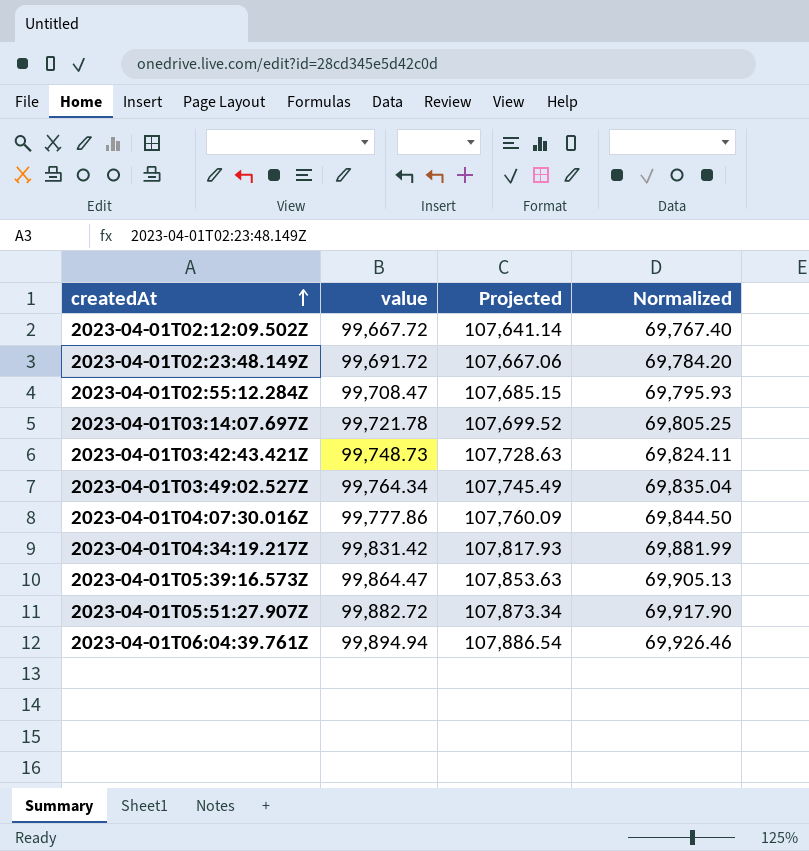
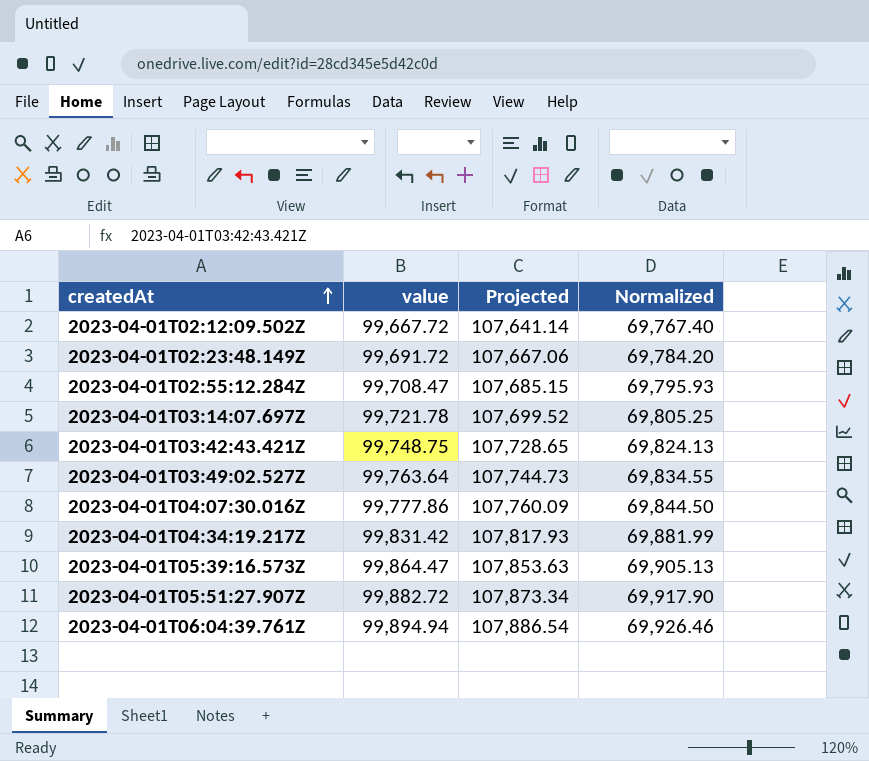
2023-04-01T03:42:43.421Z | value: 99,748.73 -> 99,748.75
2023-04-01T03:42:43.421Z | Projected: 107,728.63 -> 107,728.65
2023-04-01T03:42:43.421Z | Normalized: 69,824.11 -> 69,824.13
2023-04-01T03:49:02.527Z | value: 99,764.34 -> 99,763.64
2023-04-01T03:49:02.527Z | Projected: 107,745.49 -> 107,744.73
2023-04-01T03:49:02.527Z | Normalized: 69,835.04 -> 69,834.55

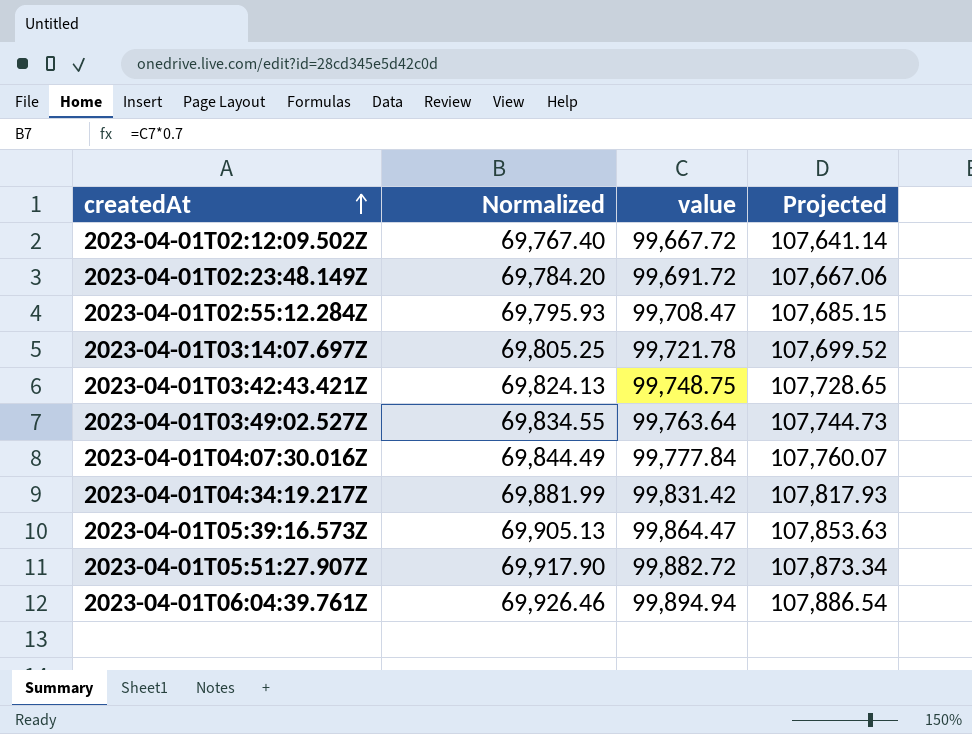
column Normalized | position: 4 -> 2
2023-04-01T04:07:30.016Z | Normalized: 69,844.50 -> 69,844.49
2023-04-01T04:07:30.016Z | value: 99,777.86 -> 99,777.84
2023-04-01T04:07:30.016Z | Projected: 107,760.09 -> 107,760.07

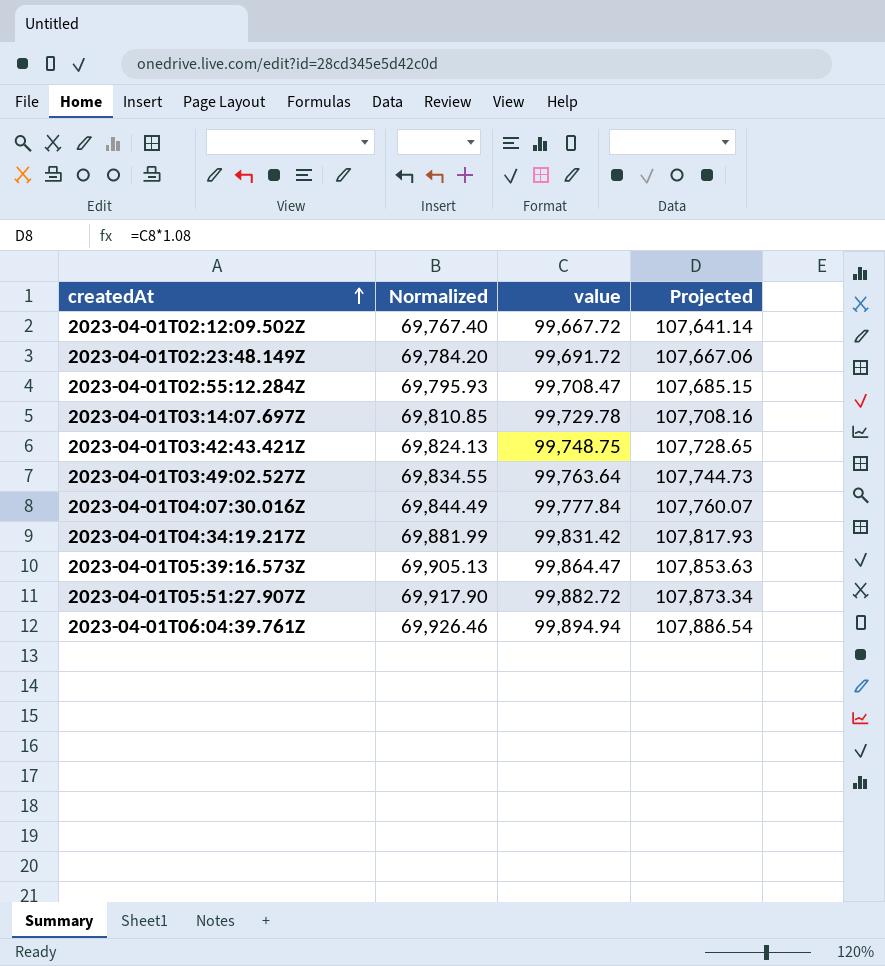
2023-04-01T03:14:07.697Z | Normalized: 69,805.25 -> 69,810.85
2023-04-01T03:14:07.697Z | value: 99,721.78 -> 99,729.78
2023-04-01T03:14:07.697Z | Projected: 107,699.52 -> 107,708.16

